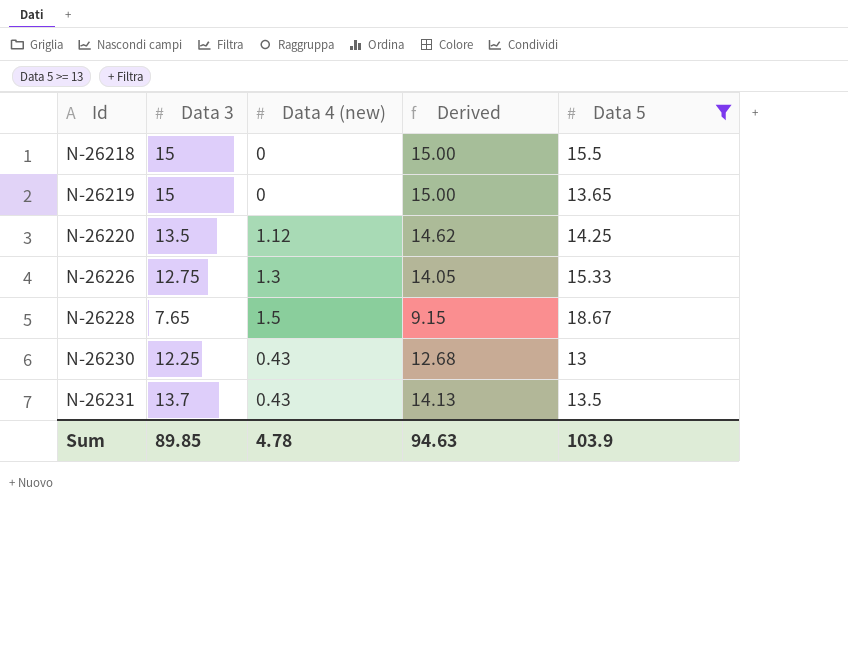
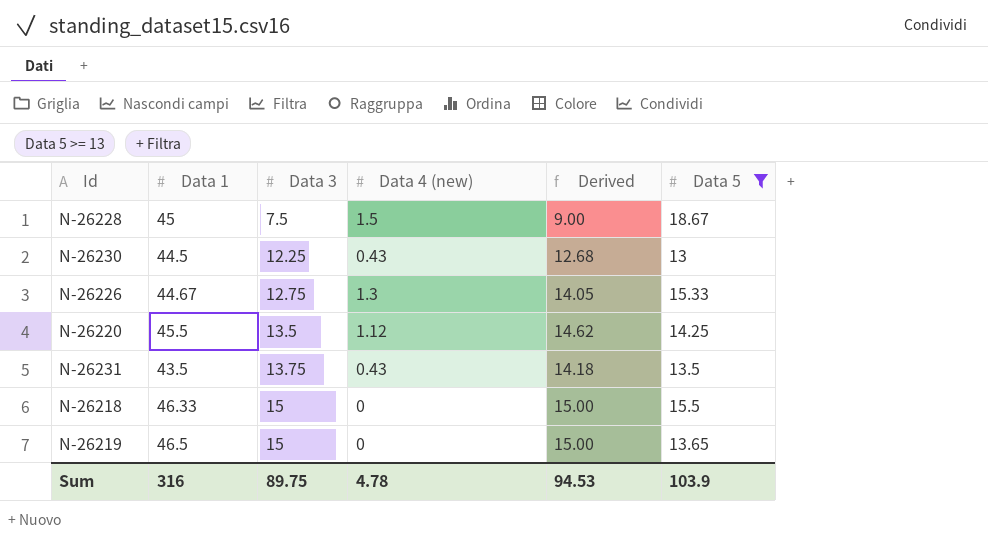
row order: Id ascending -> Data 3 ascending
column Data 1 | position: none -> 2
N-26228 | Data 3: 7.65 -> 7.5
N-26228 | Derived: 9.15 -> 9.00
N-26231 | Data 3: 13.7 -> 13.75
N-26231 | Derived: 14.13 -> 14.18
Sum | Data 3: 89.85 -> 89.75
Sum | Derived: 94.63 -> 94.53

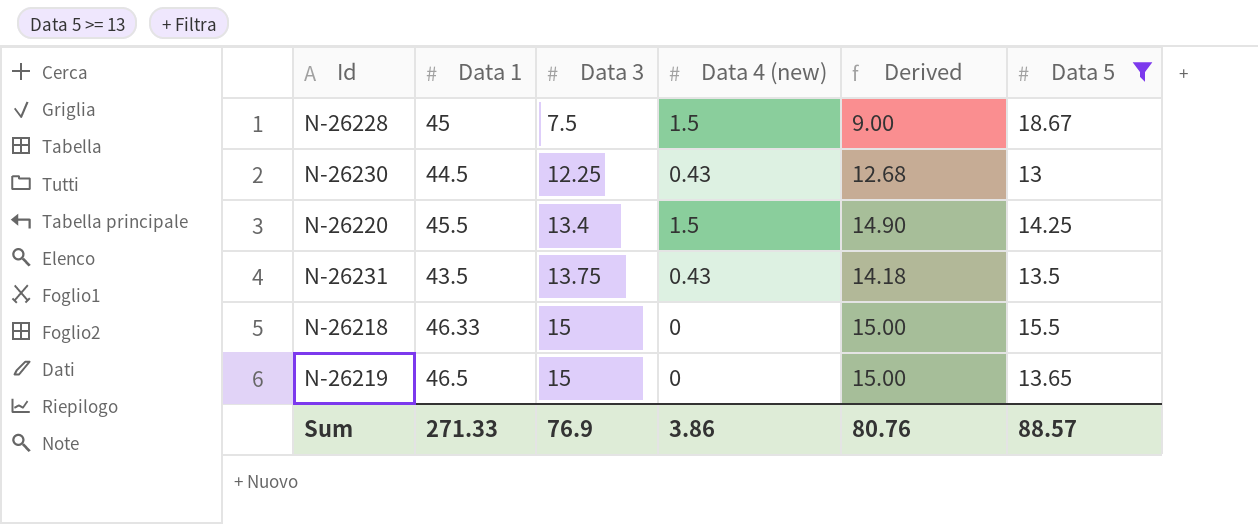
row N-26226: 44.67 | 12.75 | 1.3 | 14.05 | 15.33 -> none
N-26220 | Data 3: 13.5 -> 13.4
N-26220 | Data 4 (new): 1.12 -> 1.5
N-26220 | Derived: 14.62 -> 14.90
Sum | Data 1: 316 -> 271.33
Sum | Data 3: 89.75 -> 76.9
Sum | Data 4 (new): 4.78 -> 3.86
Sum | Derived: 94.53 -> 80.76
Sum | Data 5: 103.9 -> 88.57

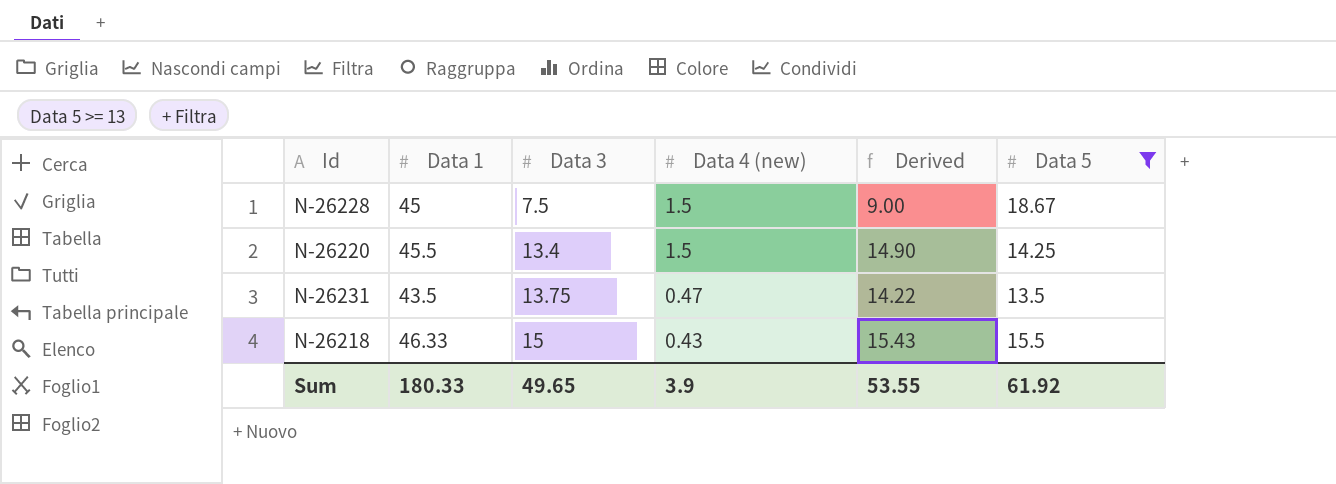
row N-26230: 44.5 | 12.25 | 0.43 | 12.68 | 13 -> none
row N-26219: 46.5 | 15 | 0 | 15.00 | 13.65 -> none
N-26231 | Data 4 (new): 0.43 -> 0.47
N-26231 | Derived: 14.18 -> 14.22
N-26218 | Data 4 (new): 0 -> 0.43
N-26218 | Derived: 15.00 -> 15.43
Sum | Data 1: 271.33 -> 180.33
Sum | Data 3: 76.9 -> 49.65
Sum | Data 4 (new): 3.86 -> 3.9
Sum | Derived: 80.76 -> 53.55
Sum | Data 5: 88.57 -> 61.92

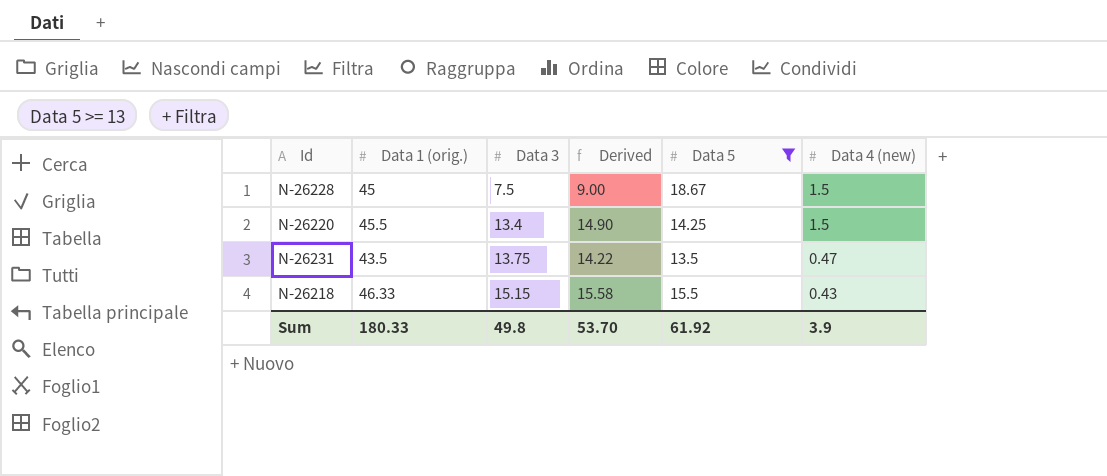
column name: Data 1 -> Data 1 (orig.)
column Data 4 (new) | position: 4 -> 6
N-26218 | Data 3: 15 -> 15.15
N-26218 | Derived: 15.43 -> 15.58
Sum | Data 3: 49.65 -> 49.8
Sum | Derived: 53.55 -> 53.70

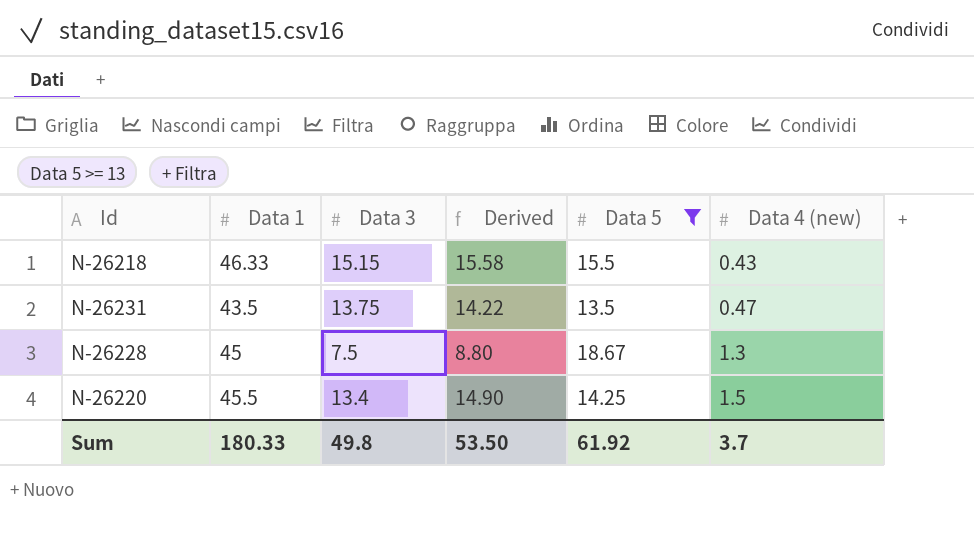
row order: Data 3 ascending -> Data 4 (new) ascending
column name: Data 1 (orig.) -> Data 1
N-26228 | Derived: 9.00 -> 8.80
N-26228 | Data 4 (new): 1.5 -> 1.3
Sum | Derived: 53.70 -> 53.50
Sum | Data 4 (new): 3.9 -> 3.7

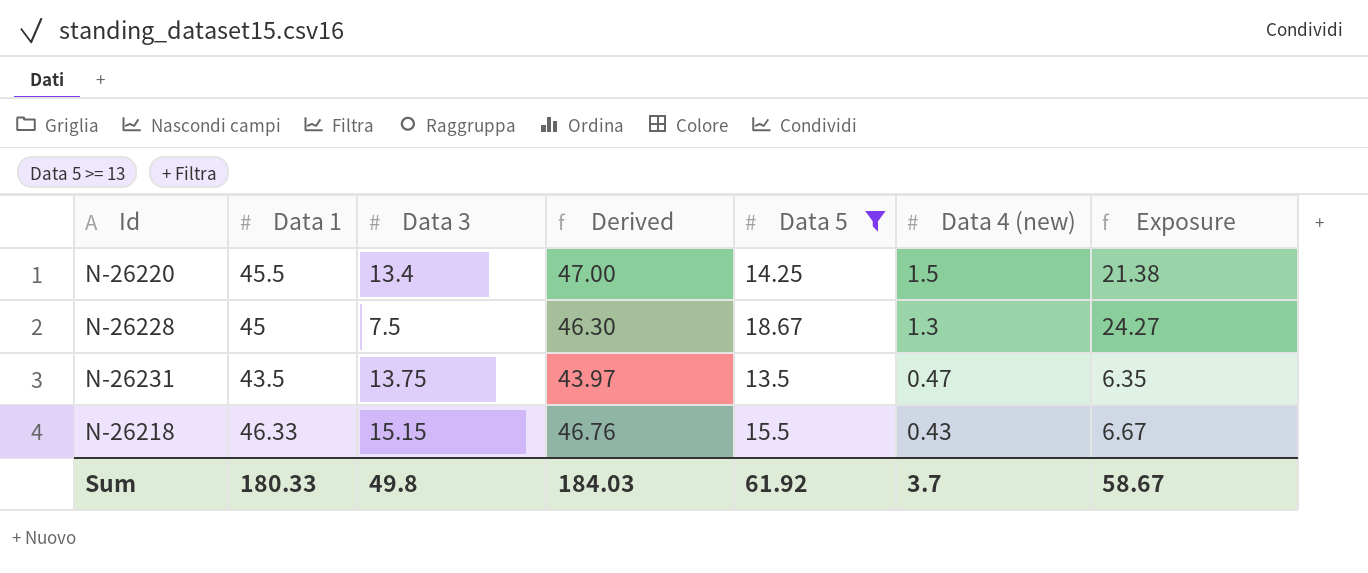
row order: Data 4 (new) ascending -> Data 4 (new) descending
column Derived | formula: [Data 3] + [Data 4 (new)] -> [Data 1] + [Data 4 (new)]
column Exposure | formula: none -> [Data 5] * [Data 4 (new)]
Sum | Derived: 53.50 -> 184.03

